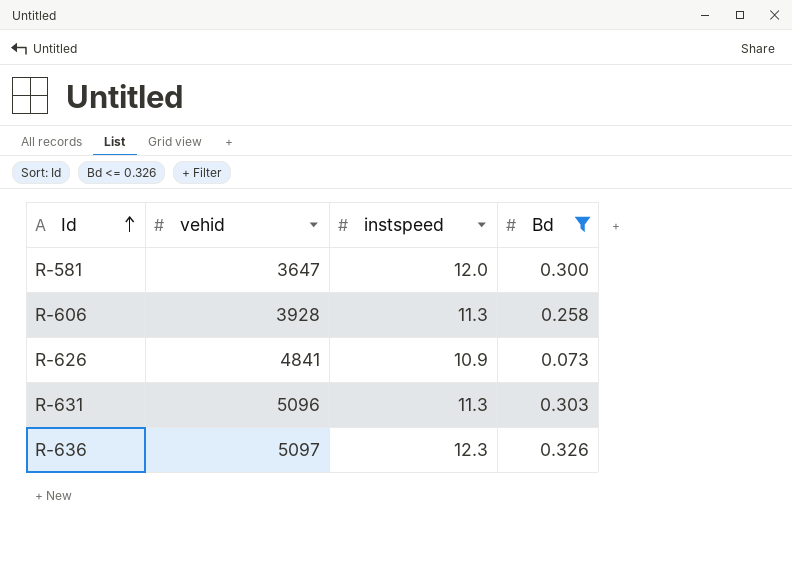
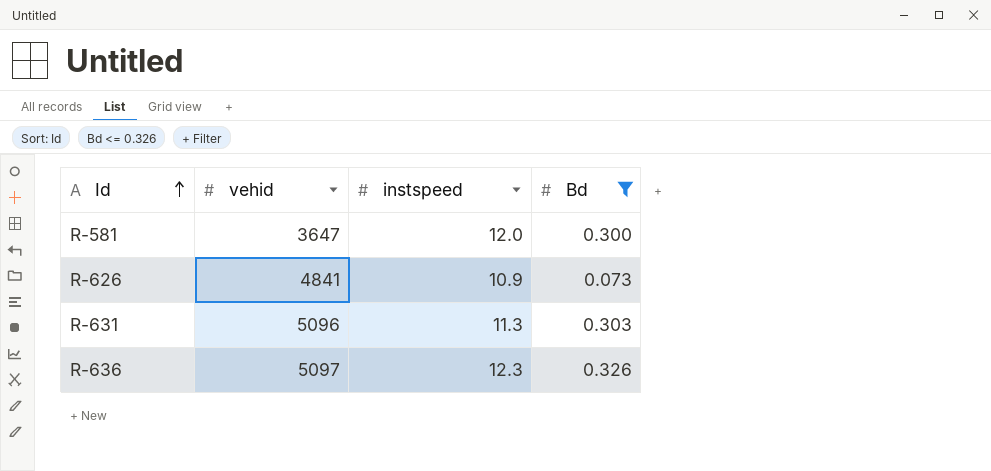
row R-606: 3928 | 11.3 | 0.258 -> none

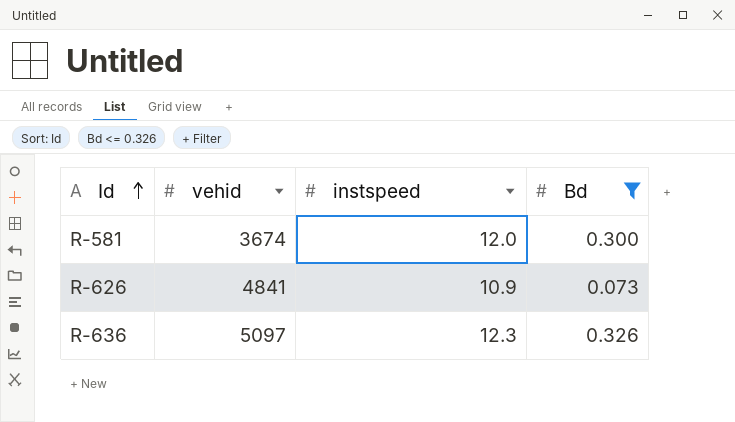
row R-631: 5096 | 11.3 | 0.303 -> none
R-581 | vehid: 3647 -> 3674

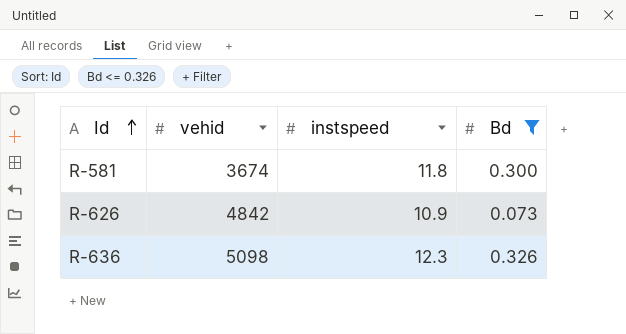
R-581 | instspeed: 12.0 -> 11.8
R-626 | vehid: 4841 -> 4842
R-636 | vehid: 5097 -> 5098

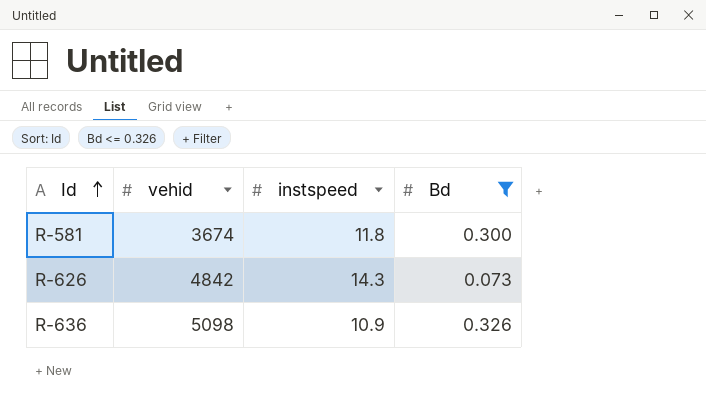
R-626 | instspeed: 10.9 -> 14.3
R-636 | instspeed: 12.3 -> 10.9

